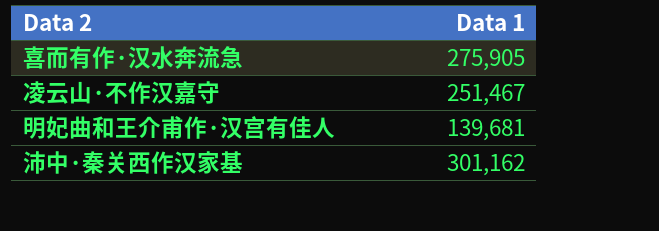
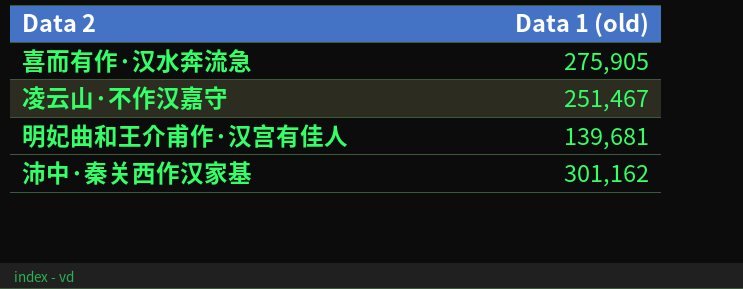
column name: Data 1 -> Data 1 (old)

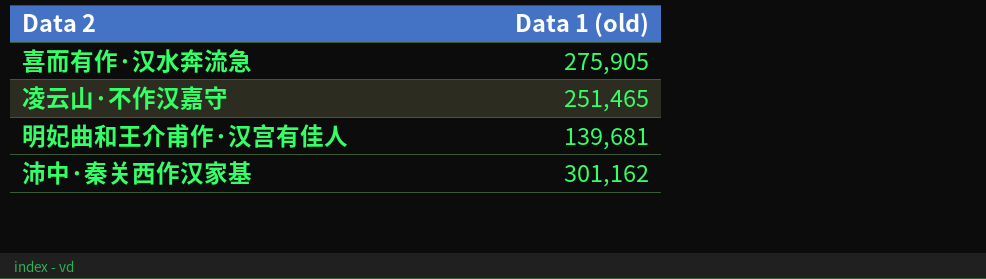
凌云山·不作汉嘉守 | Data 1 (old): 251,467 -> 251,465

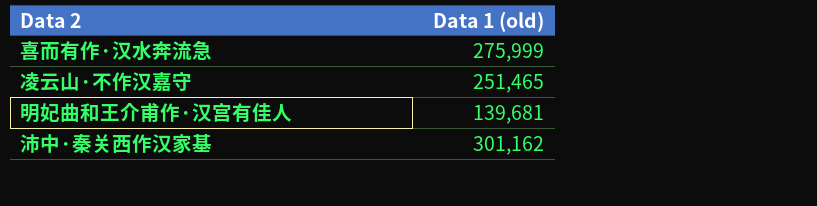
喜而有作·汉水奔流急 | Data 1 (old): 275,905 -> 275,999

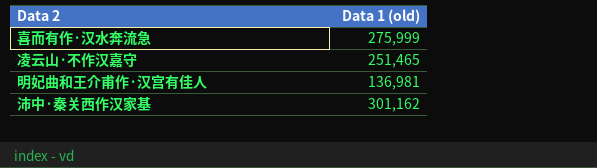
明妃曲和王介甫作·汉宫有佳人 | Data 1 (old): 139,681 -> 136,981

